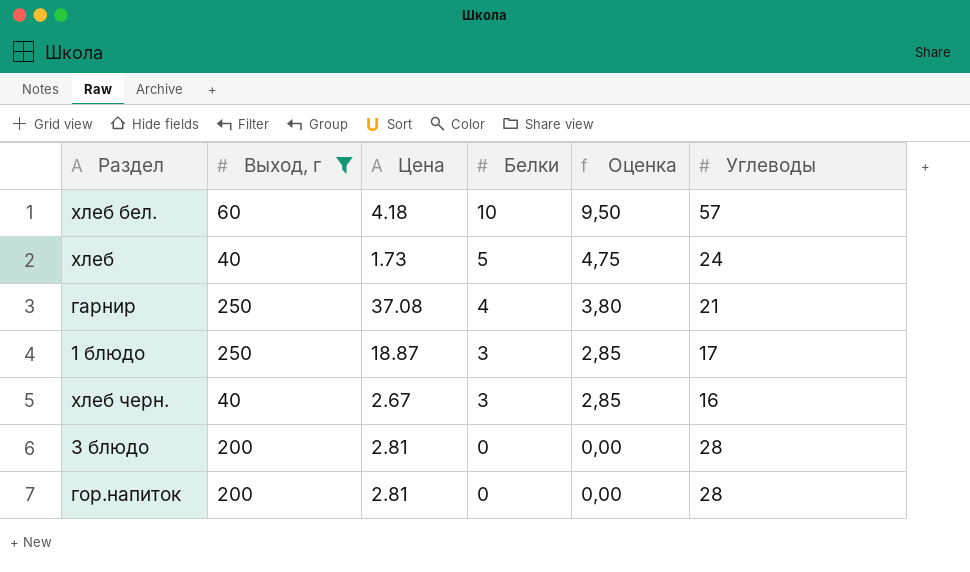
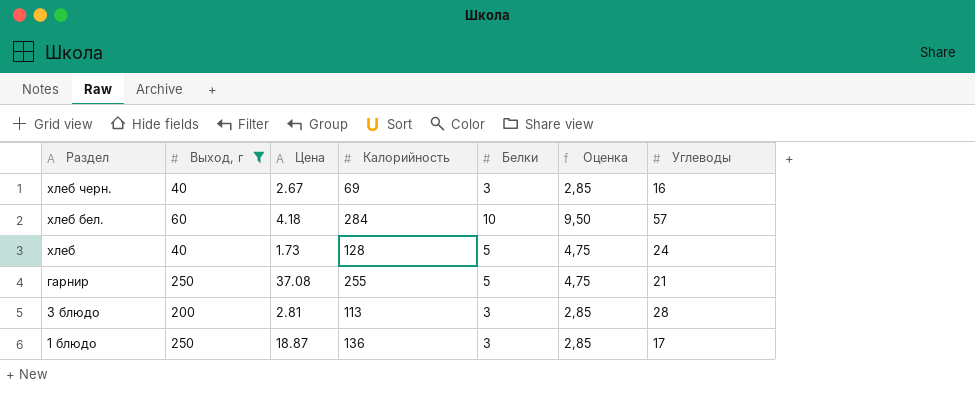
row order: Белки descending -> Раздел descending
column Калорийность | position: none -> 4
row гор.напиток: 200 | 2.81 | 0 | 0,00 | 28 -> none
гарнир | Белки: 4 -> 5
гарнир | Оценка: 3,80 -> 4,75
3 блюдо | Белки: 0 -> 3
3 блюдо | Оценка: 0,00 -> 2,85

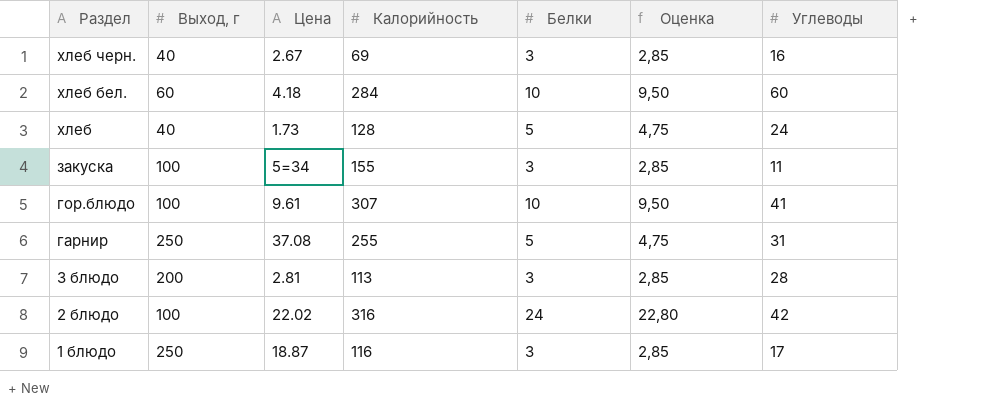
filter: Выход, г != 100 -> none
хлеб бел. | Углеводы: 57 -> 60
гарнир | Углеводы: 21 -> 31
1 блюдо | Калорийность: 136 -> 116

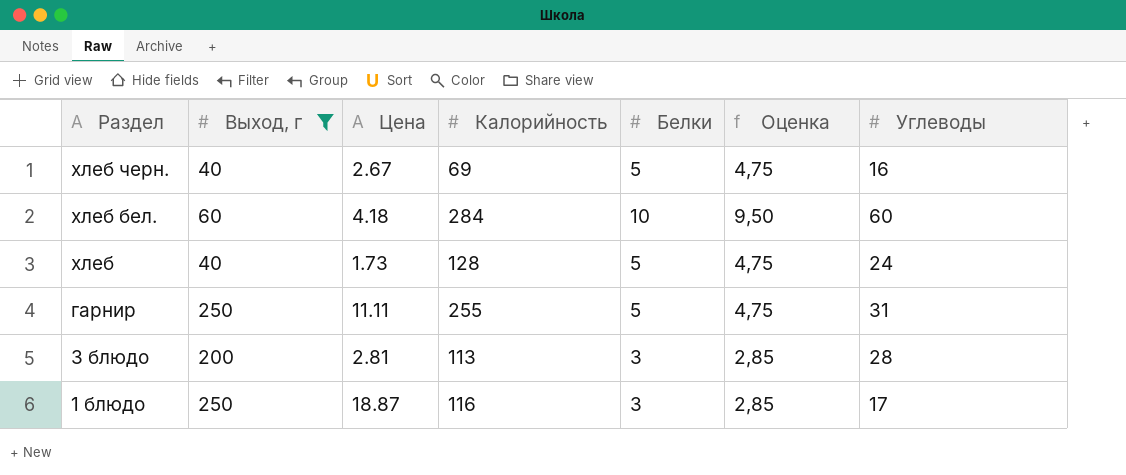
filter: none -> Выход, г != 100
хлеб черн. | Белки: 3 -> 5
хлеб черн. | Оценка: 2,85 -> 4,75
гарнир | Цена: 37.08 -> 11.11

